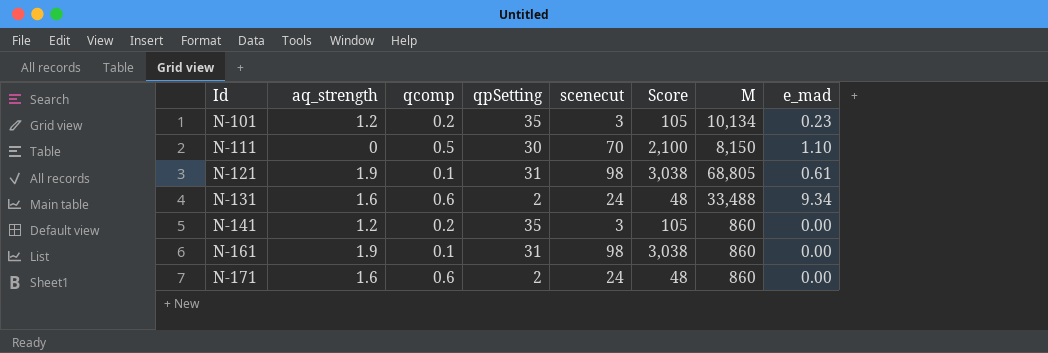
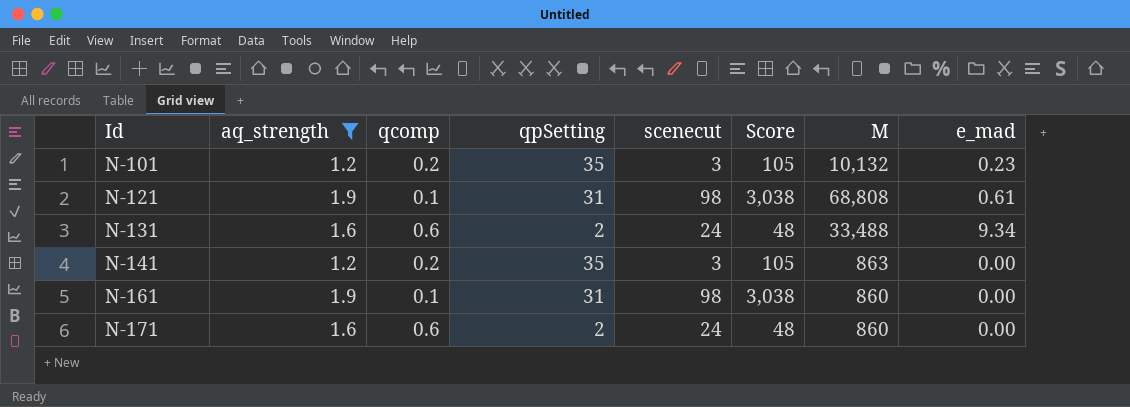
filter: none -> aq_strength != 0
N-101 | M: 10,134 -> 10,132
N-121 | M: 68,805 -> 68,808
N-141 | M: 860 -> 863

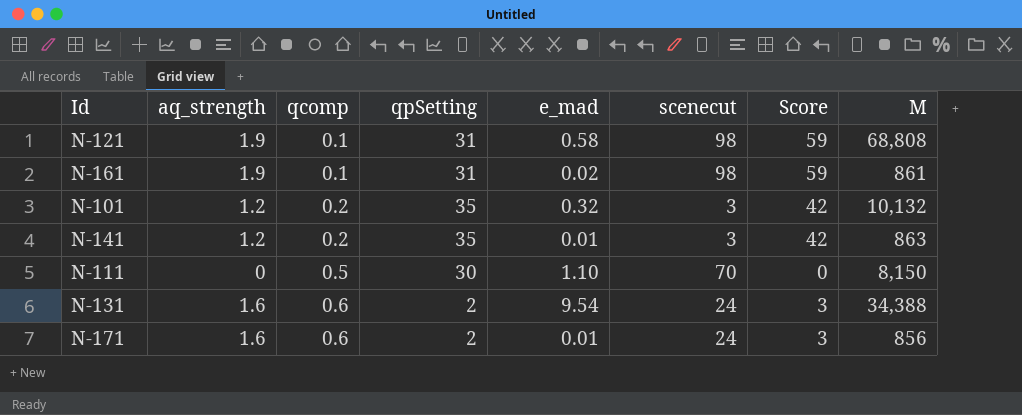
filter: aq_strength != 0 -> none
row order: Id ascending -> qcomp ascending
column e_mad | position: 8 -> 5
column Score | formula: [qpSetting] * [scenecut] -> [aq_strength] * [qpSetting]
N-121 | e_mad: 0.61 -> 0.58
N-161 | e_mad: 0.00 -> 0.02
N-161 | M: 860 -> 861
N-101 | e_mad: 0.23 -> 0.32
N-141 | e_mad: 0.00 -> 0.01
N-131 | e_mad: 9.34 -> 9.54
N-131 | M: 33,488 -> 34,388
N-171 | e_mad: 0.00 -> 0.01
N-171 | M: 860 -> 856

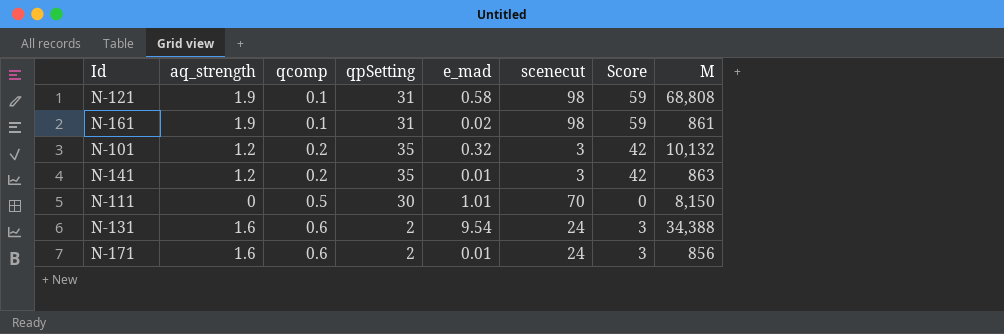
N-111 | e_mad: 1.10 -> 1.01

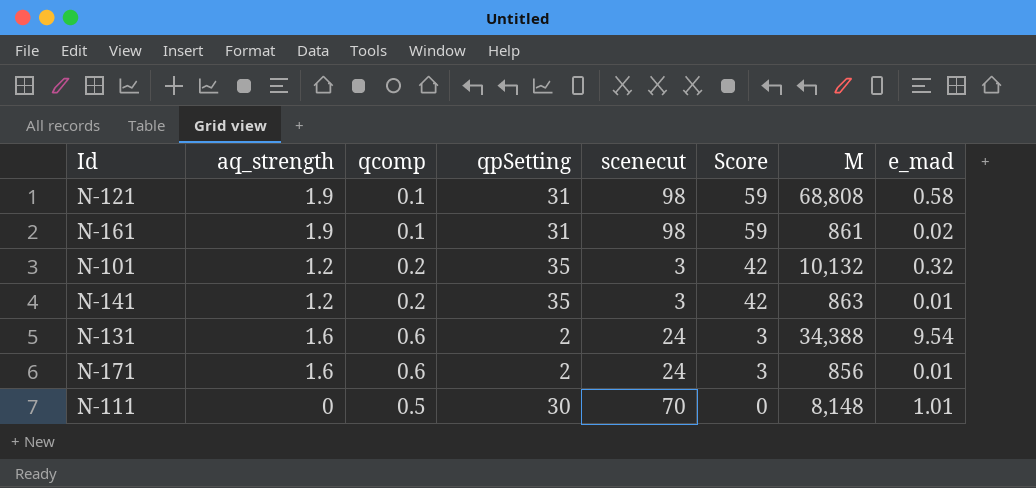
row order: qcomp ascending -> Score descending
column e_mad | position: 5 -> 8
N-111 | M: 8,150 -> 8,148

